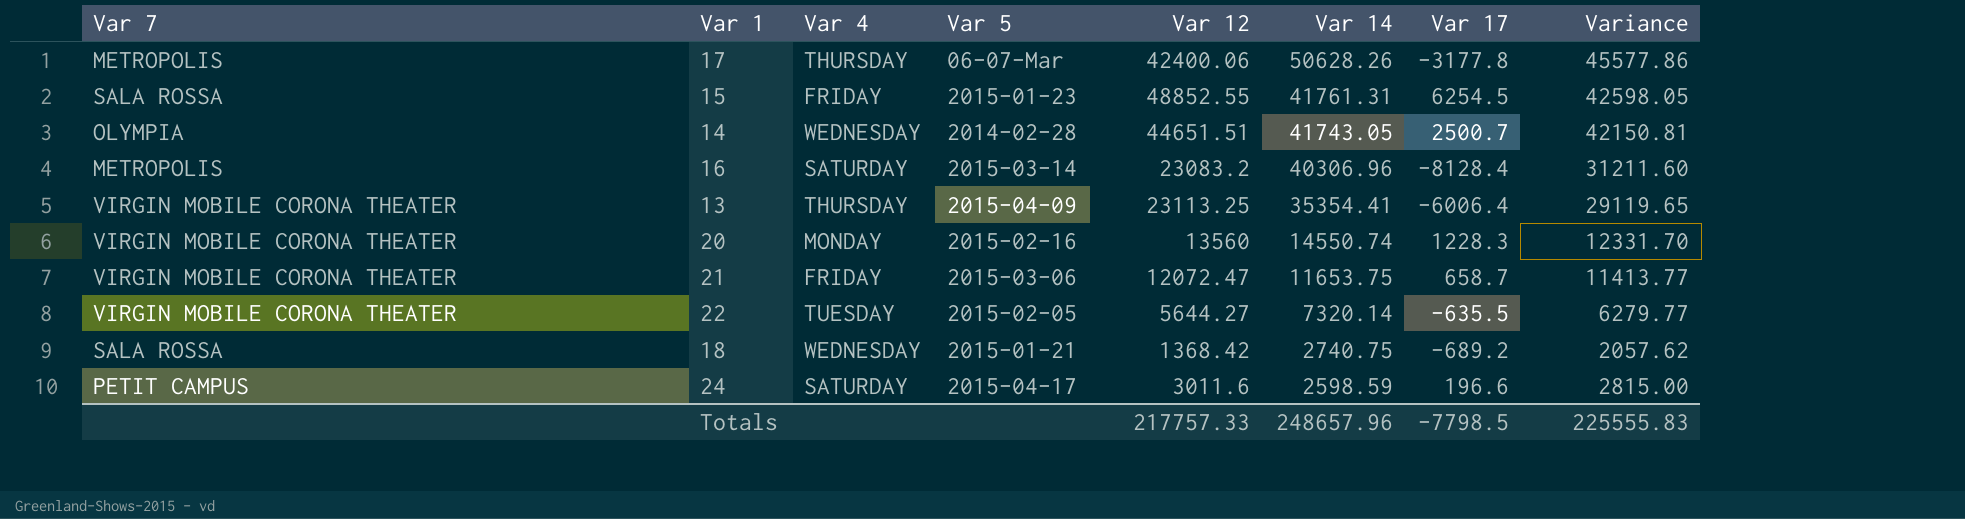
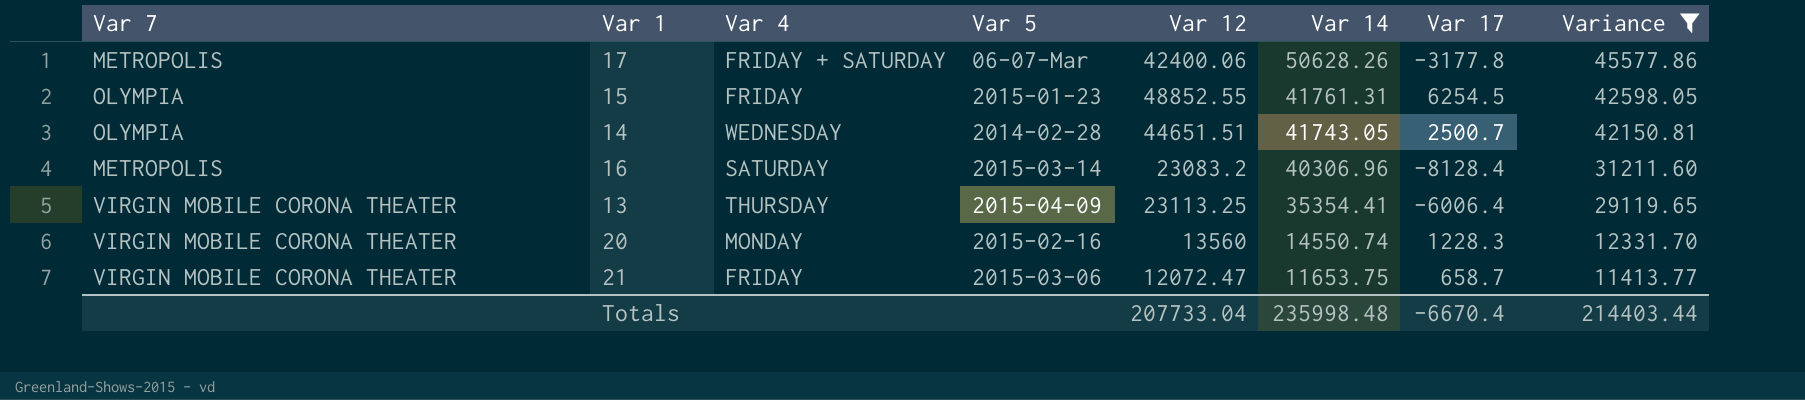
filter: none -> Variance >= 11413.77
17 | Var 4: THURSDAY -> FRIDAY + SATURDAY
15 | Var 7: SALA ROSSA -> OLYMPIA
Totals | Var 12: 217757.33 -> 207733.04
Totals | Var 14: 248657.96 -> 235998.48
Totals | Var 17: -7798.5 -> -6670.4
Totals | Variance: 225555.83 -> 214403.44

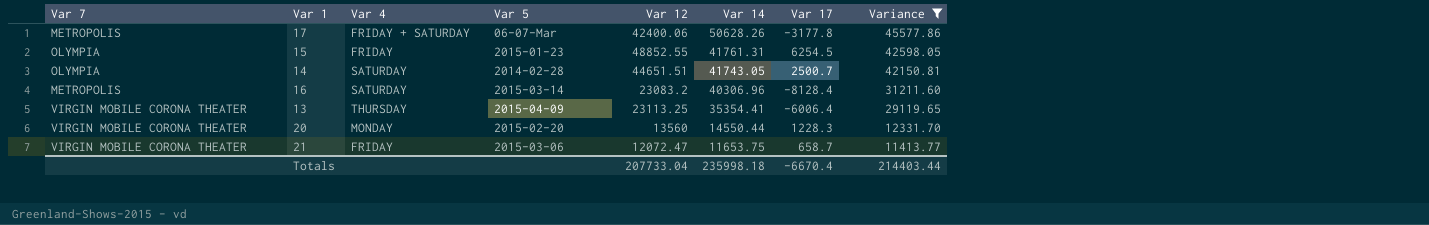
14 | Var 4: WEDNESDAY -> SATURDAY
20 | Var 5: 2015-02-16 -> 2015-02-20
20 | Var 14: 14550.74 -> 14550.44
Totals | Var 14: 235998.48 -> 235998.18

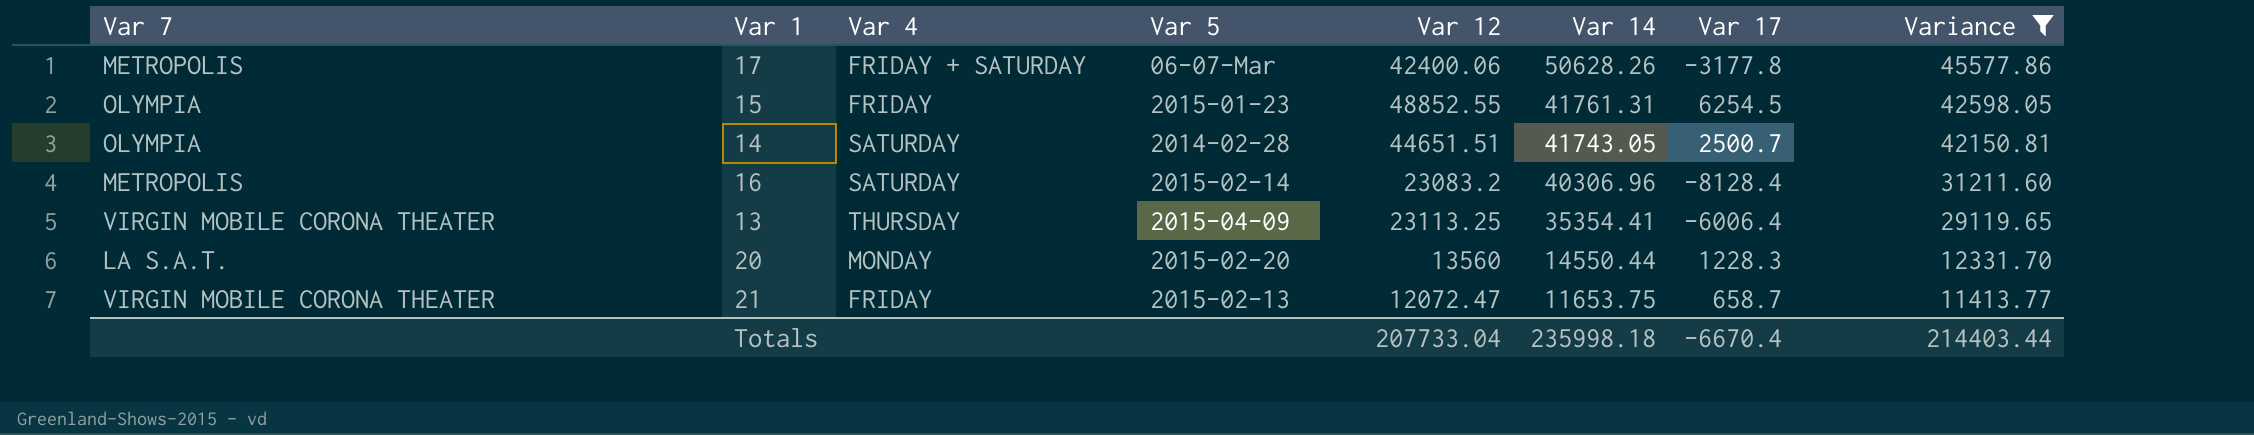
16 | Var 5: 2015-03-14 -> 2015-02-14
20 | Var 7: VIRGIN MOBILE CORONA THEATER -> LA S.A.T.
21 | Var 5: 2015-03-06 -> 2015-02-13

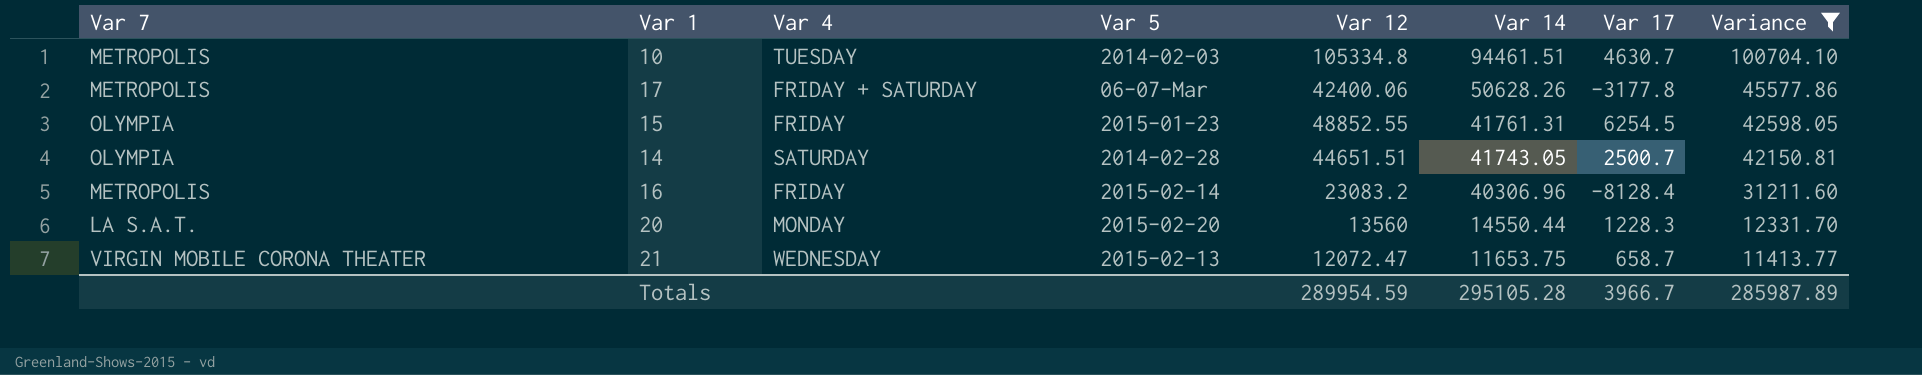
row 13: VIRGIN MOBILE CORONA THEATER | THURSDAY | 2015-04-09 | 23113.25 | 35354.41 | -6006.4 | 29119.65 -> none
row 10: none -> METROPOLIS | TUESDAY | 2014-02-03 | 105334.8 | 94461.51 | 4630.7 | 100704.10
16 | Var 4: SATURDAY -> FRIDAY
21 | Var 4: FRIDAY -> WEDNESDAY
Totals | Var 12: 207733.04 -> 289954.59
Totals | Var 14: 235998.18 -> 295105.28
Totals | Var 17: -6670.4 -> 3966.7
Totals | Variance: 214403.44 -> 285987.89

